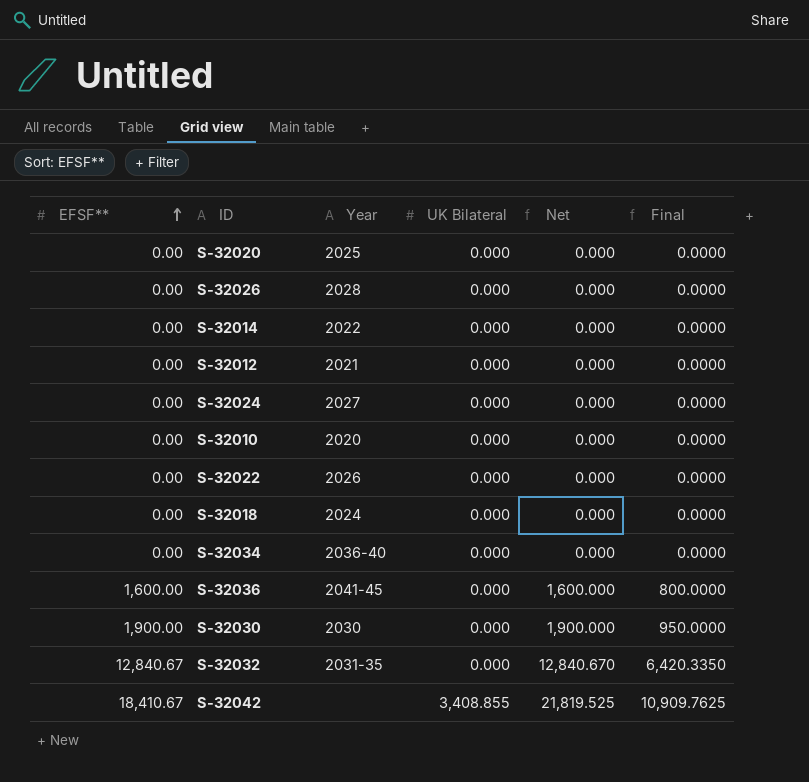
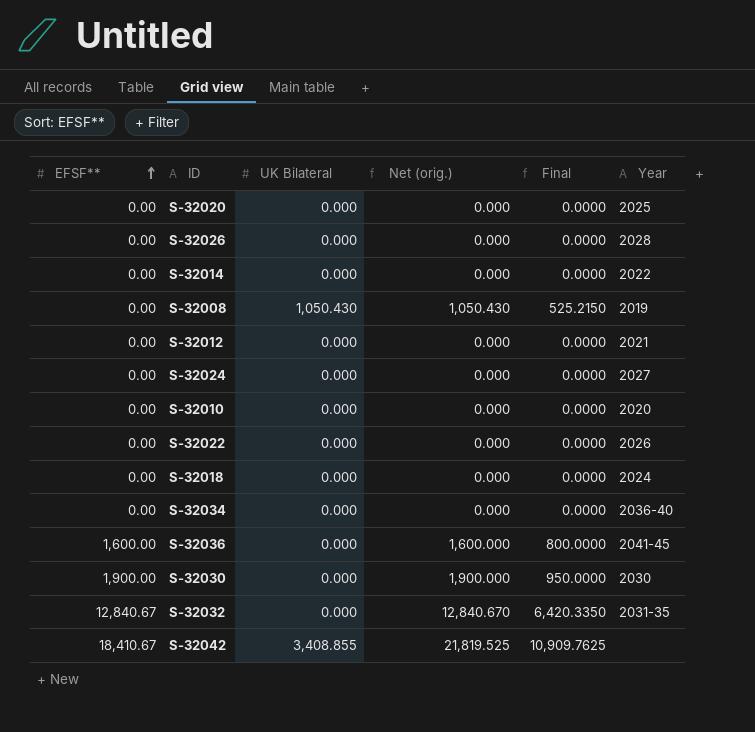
column name: Net -> Net (orig.)
column Year | position: 3 -> 6
row S-32008: none -> 0.00 | 1,050.430 | 1,050.430 | 525.2150 | 2019

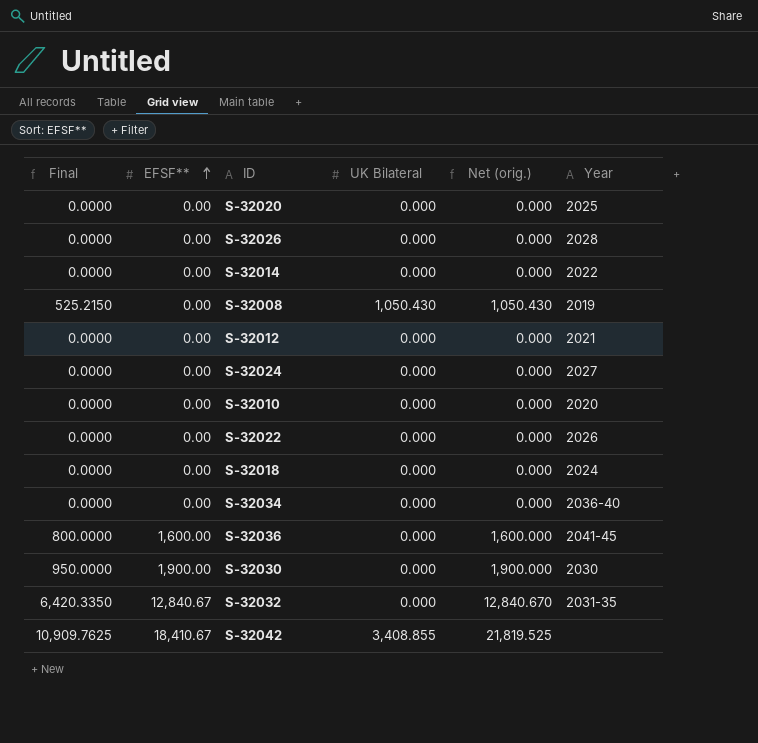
column Final | position: 5 -> 1

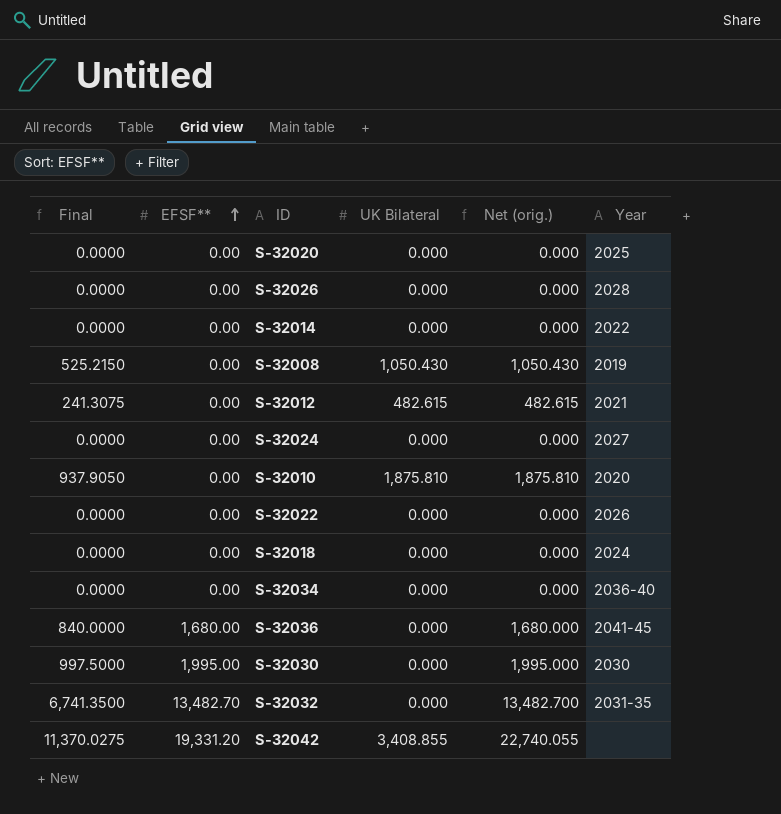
S-32012 | Final: 0.0000 -> 241.3075
S-32012 | UK Bilateral: 0.000 -> 482.615
S-32012 | Net (orig.): 0.000 -> 482.615
S-32010 | Final: 0.0000 -> 937.9050
S-32010 | UK Bilateral: 0.000 -> 1,875.810
S-32010 | Net (orig.): 0.000 -> 1,875.810
S-32036 | Final: 800.0000 -> 840.0000
S-32036 | EFSF**: 1,600.00 -> 1,680.00
S-32036 | Net (orig.): 1,600.000 -> 1,680.000
S-32030 | Final: 950.0000 -> 997.5000
S-32030 | EFSF**: 1,900.00 -> 1,995.00
S-32030 | Net (orig.): 1,900.000 -> 1,995.000
S-32032 | Final: 6,420.3350 -> 6,741.3500
S-32032 | EFSF**: 12,840.67 -> 13,482.70
S-32032 | Net (orig.): 12,840.670 -> 13,482.700
S-32042 | Final: 10,909.7625 -> 11,370.0275
S-32042 | EFSF**: 18,410.67 -> 19,331.20
S-32042 | Net (orig.): 21,819.525 -> 22,740.055

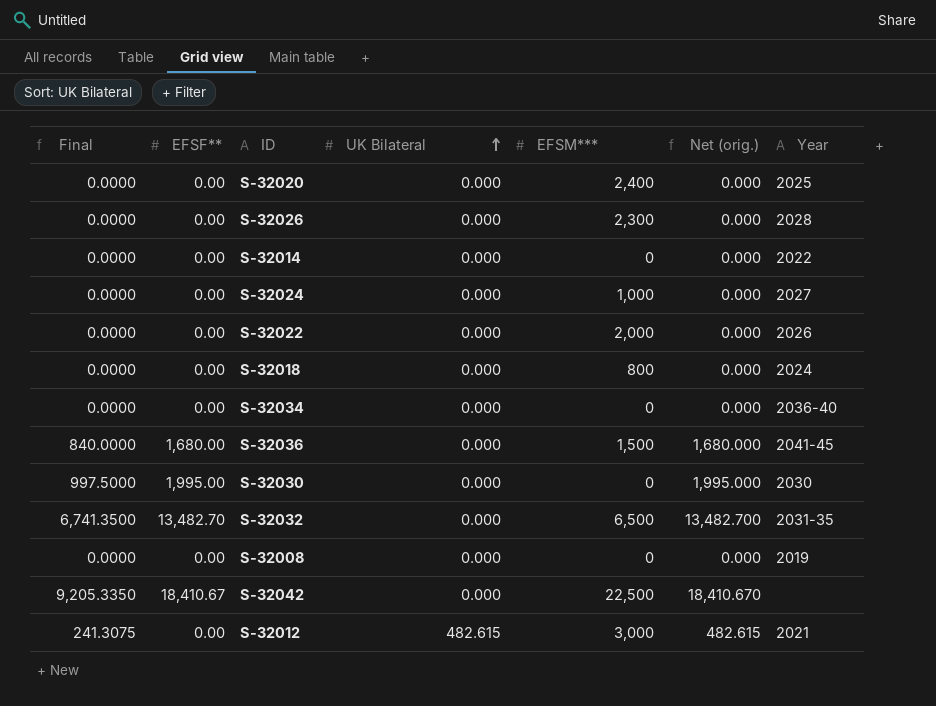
row order: EFSF** ascending -> UK Bilateral ascending
column EFSM*** | position: none -> 5
row S-32010: 937.9050 | 0.00 | 1,875.810 | 1,875.810 | 2020 -> none
S-32008 | Final: 525.2150 -> 0.0000
S-32008 | UK Bilateral: 1,050.430 -> 0.000
S-32008 | Net (orig.): 1,050.430 -> 0.000
S-32042 | Final: 11,370.0275 -> 9,205.3350
S-32042 | EFSF**: 19,331.20 -> 18,410.67
S-32042 | UK Bilateral: 3,408.855 -> 0.000
S-32042 | Net (orig.): 22,740.055 -> 18,410.670

